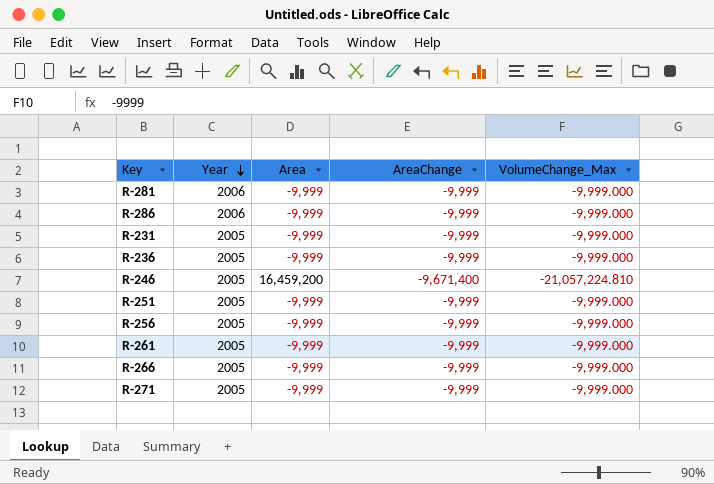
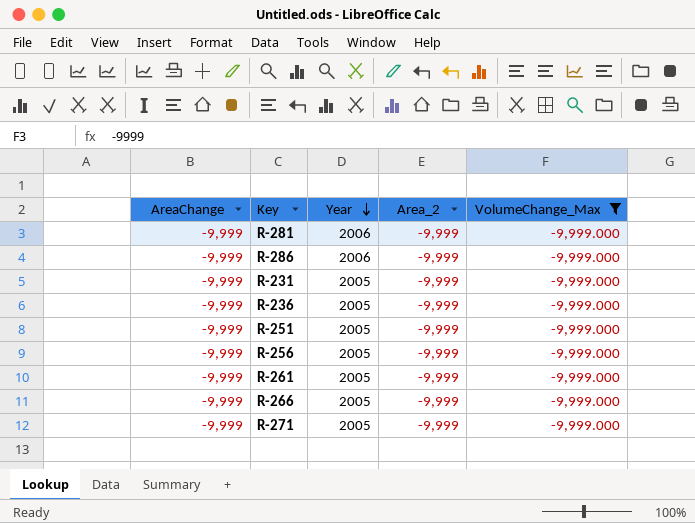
filter: none -> VolumeChange_Max = -9,999.000
column AreaChange | position: 4 -> 1
column name: Area -> Area_2

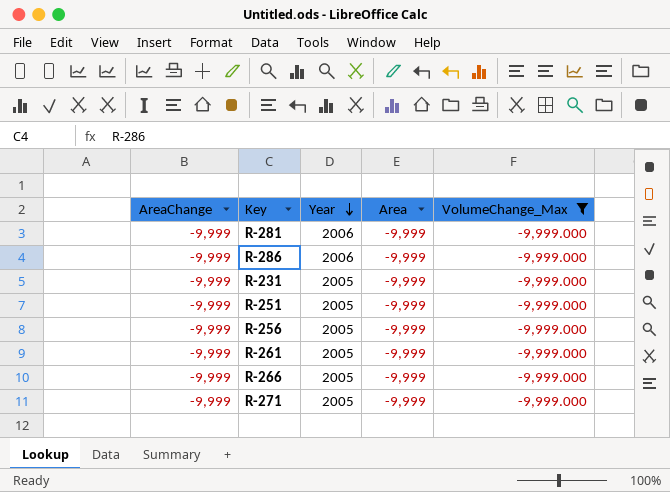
column name: Area_2 -> Area
row R-236: -9,999 | 2005 | -9,999 | -9,999.000 -> none

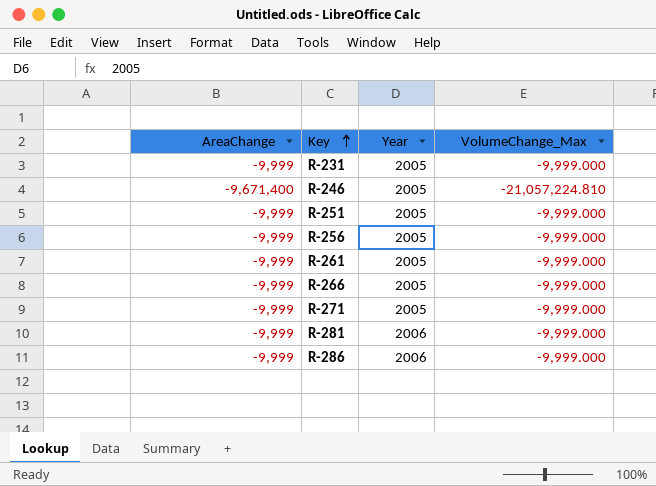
filter: VolumeChange_Max = -9,999.000 -> none
row order: Year descending -> Key ascending
column Area | position: 4 -> none

